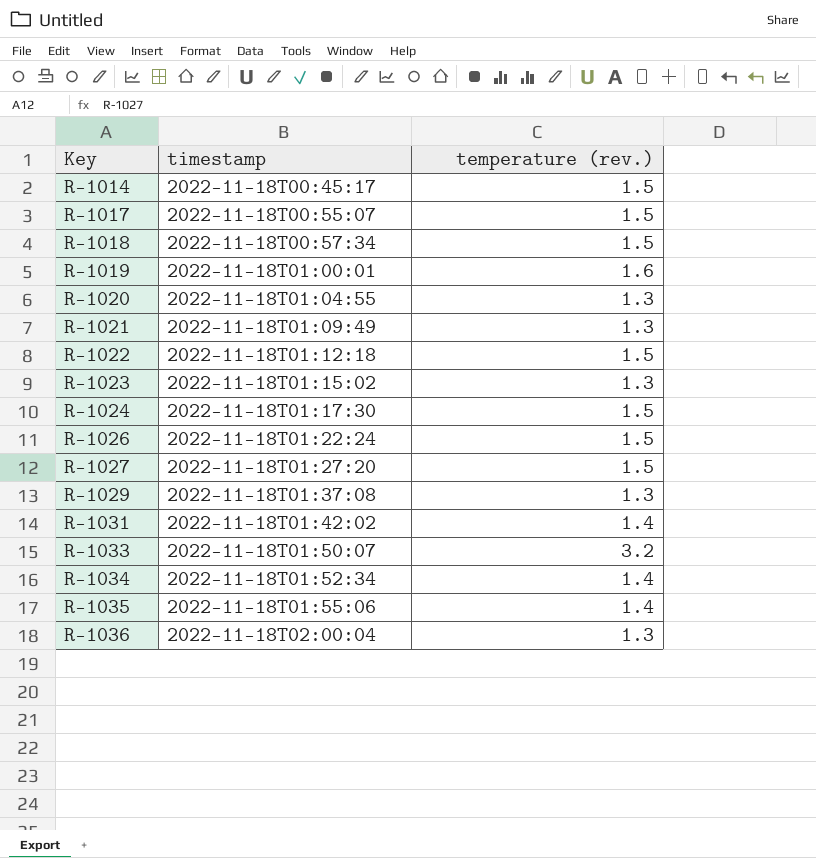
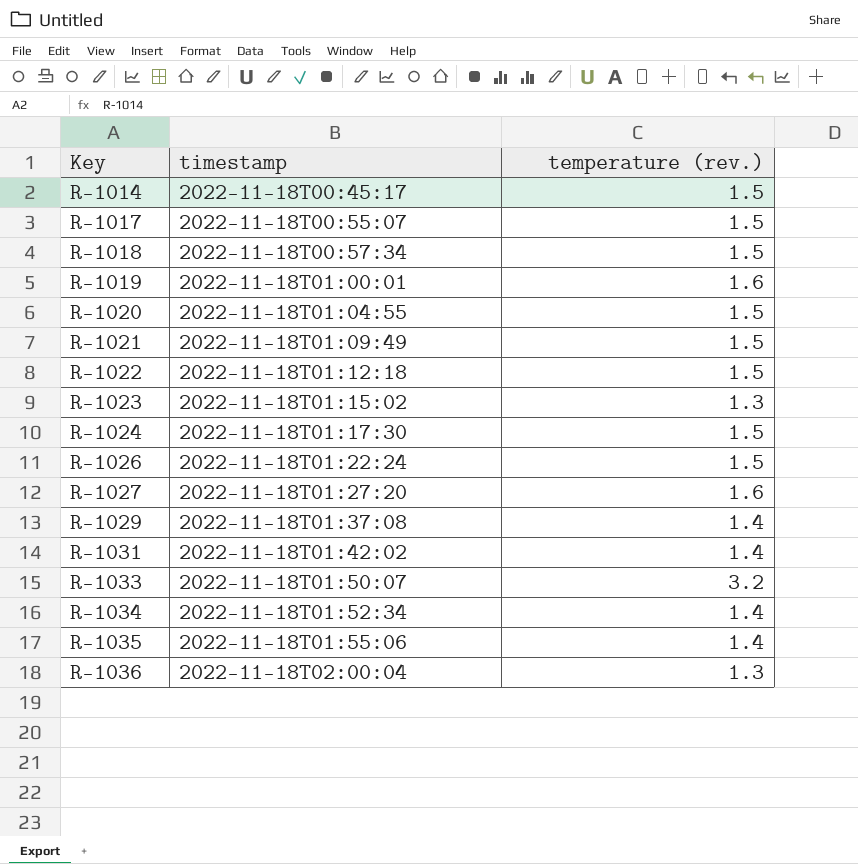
R-1020 | temperature (rev.): 1.3 -> 1.5
R-1021 | temperature (rev.): 1.3 -> 1.5
R-1027 | temperature (rev.): 1.5 -> 1.6
R-1029 | temperature (rev.): 1.3 -> 1.4

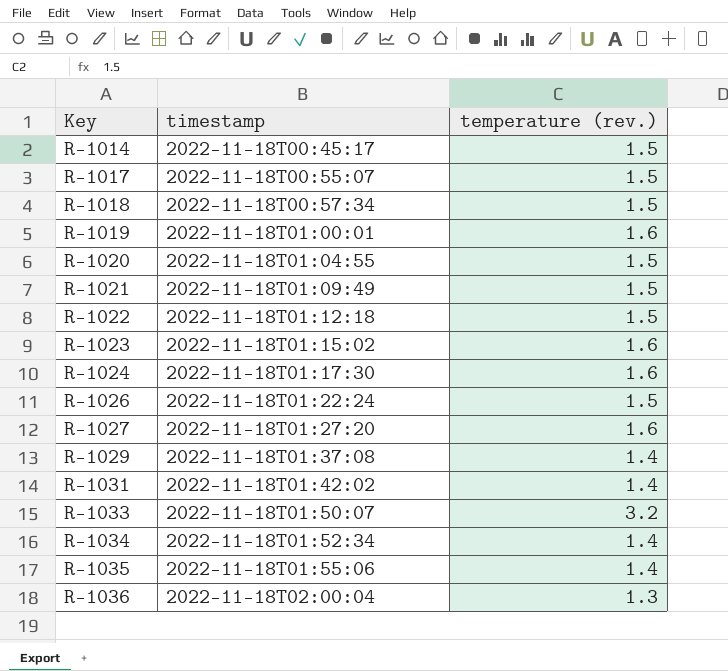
R-1023 | temperature (rev.): 1.3 -> 1.6
R-1024 | temperature (rev.): 1.5 -> 1.6

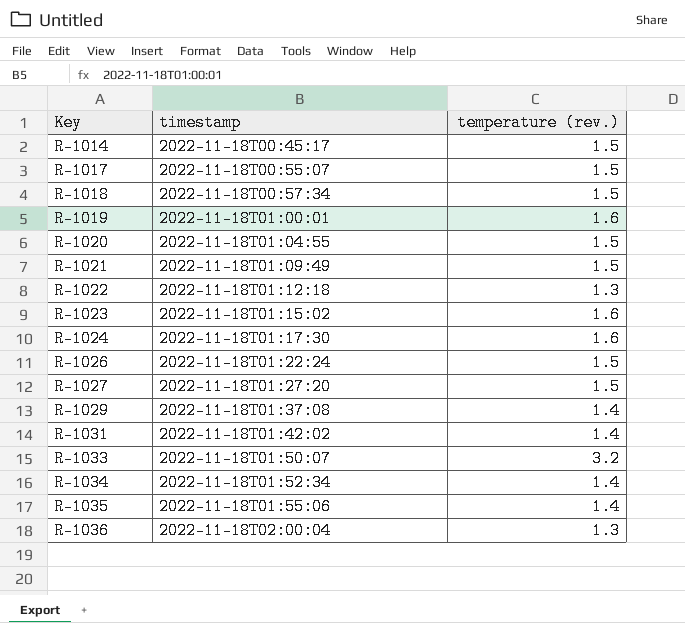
R-1022 | temperature (rev.): 1.5 -> 1.3
R-1027 | temperature (rev.): 1.6 -> 1.5

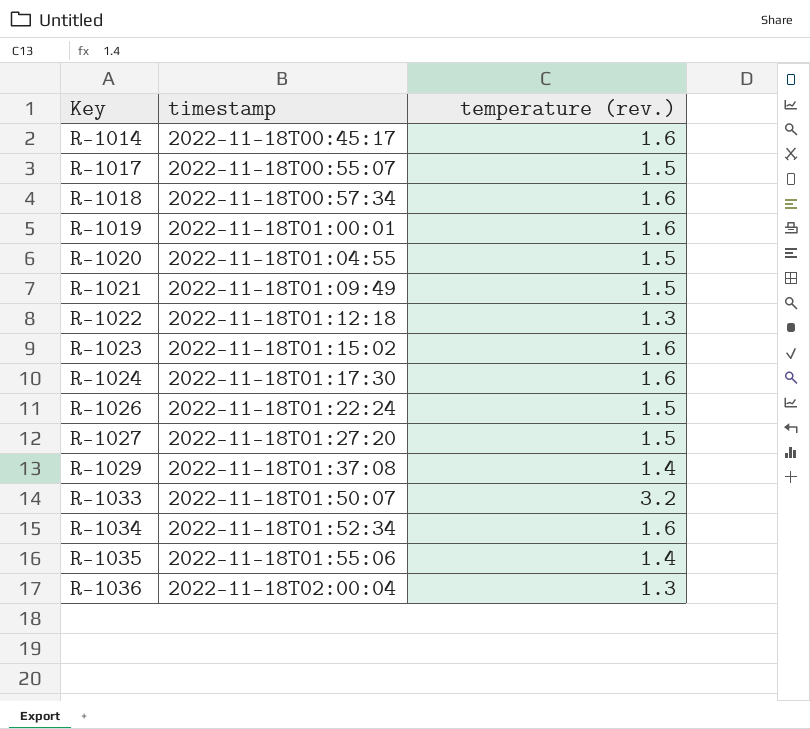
row R-1031: 2022-11-18T01:42:02 | 1.4 -> none
R-1014 | temperature (rev.): 1.5 -> 1.6
R-1018 | temperature (rev.): 1.5 -> 1.6
R-1034 | temperature (rev.): 1.4 -> 1.6

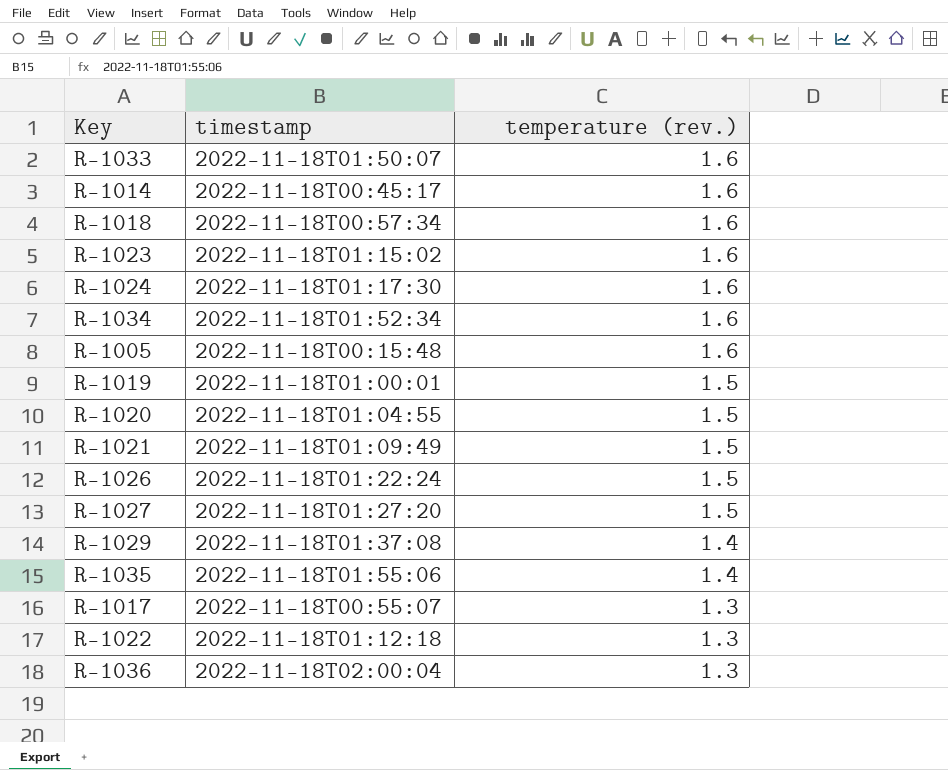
row order: Key ascending -> temperature (rev.) descending
R-1033 | temperature (rev.): 3.2 -> 1.6
row R-1005: none -> 2022-11-18T00:15:48 | 1.6
R-1019 | temperature (rev.): 1.6 -> 1.5
R-1017 | temperature (rev.): 1.5 -> 1.3

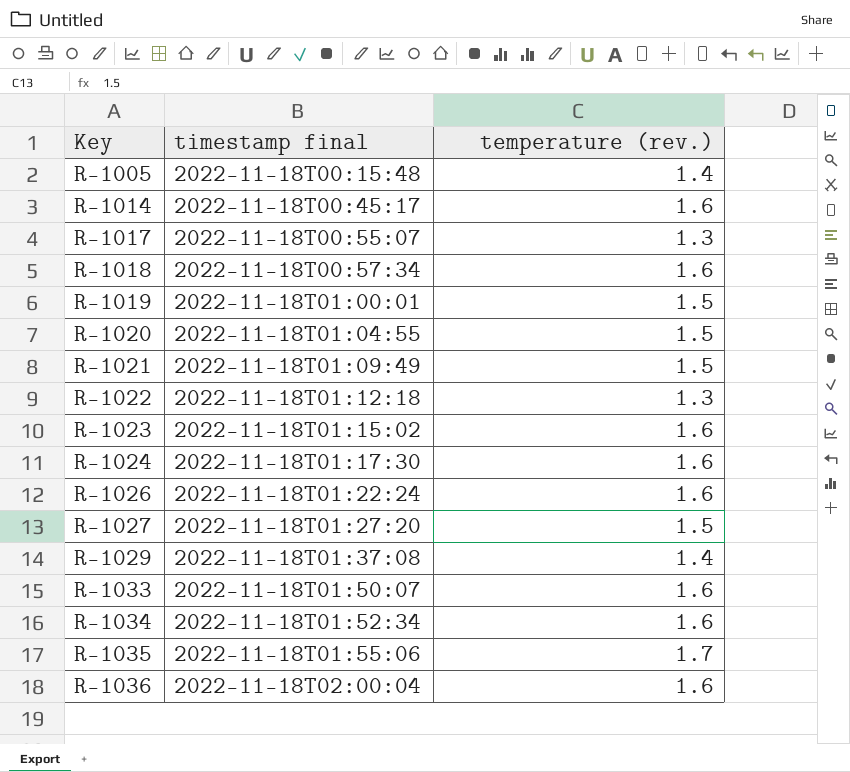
row order: temperature (rev.) descending -> Key ascending
column name: timestamp -> timestamp final
R-1005 | temperature (rev.): 1.6 -> 1.4
R-1026 | temperature (rev.): 1.5 -> 1.6
R-1035 | temperature (rev.): 1.4 -> 1.7
R-1036 | temperature (rev.): 1.3 -> 1.6

